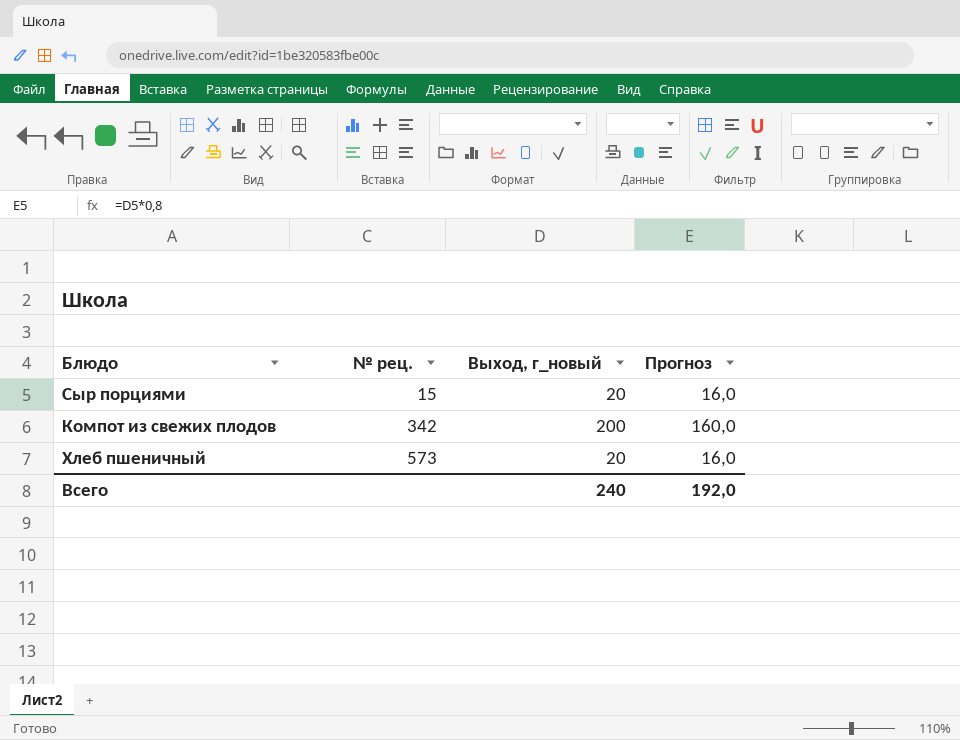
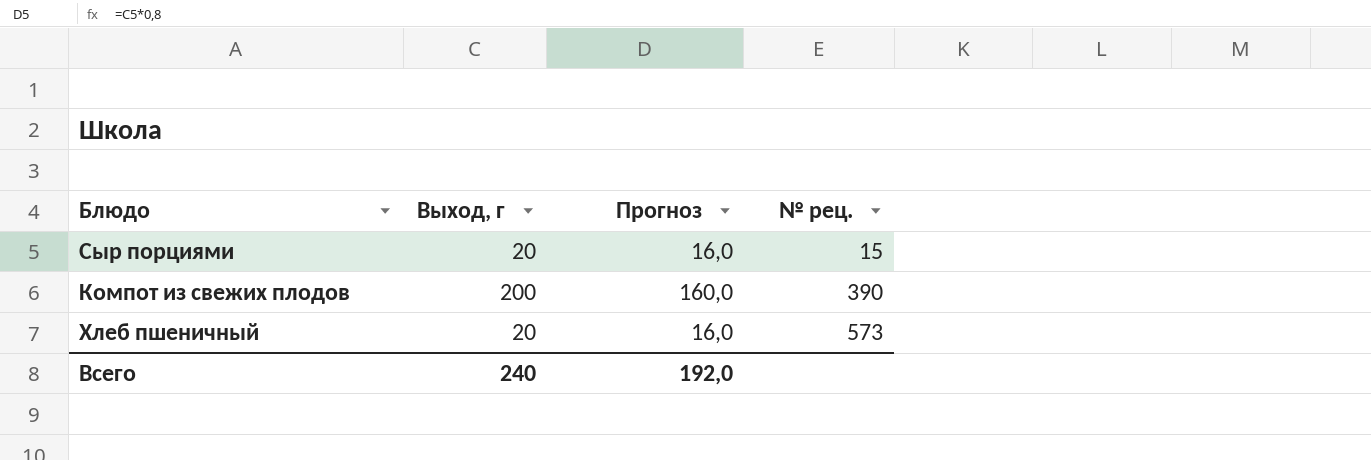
column name: Выход, г_новый -> Выход, г
column № рец. | position: 2 -> 4
Компот из свежих плодов | № рец.: 342 -> 390

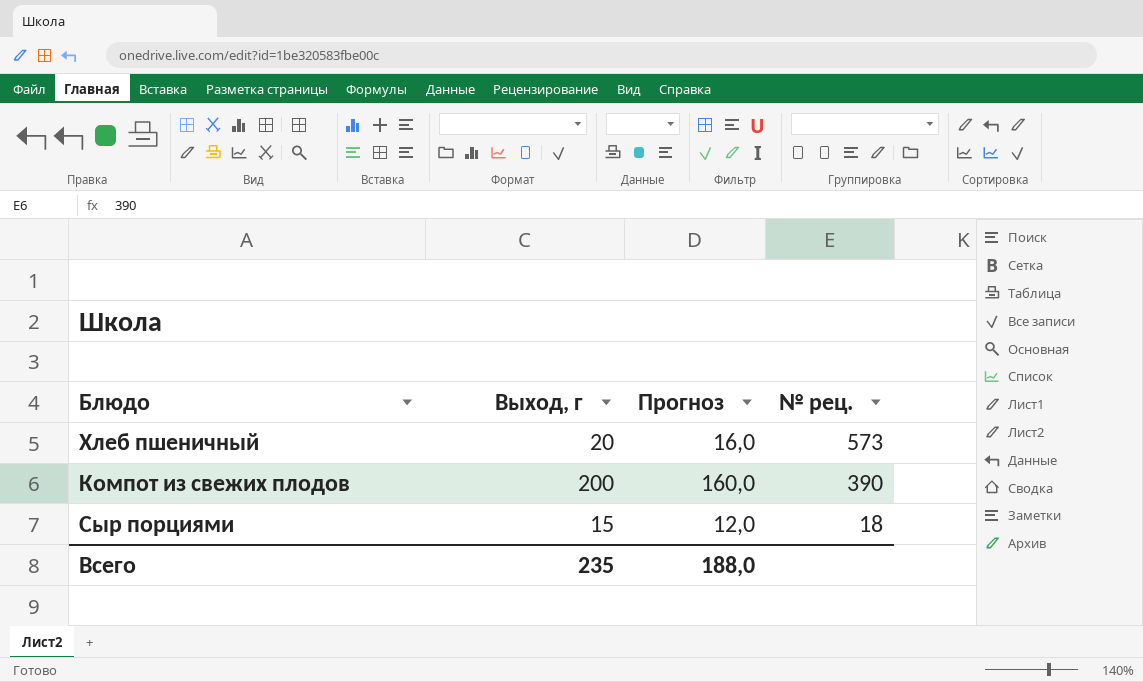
row order: № рец. ascending -> № рец. descending
Сыр порциями | Выход, г: 20 -> 15
Сыр порциями | Прогноз: 16,0 -> 12,0
Сыр порциями | № рец.: 15 -> 18
Всего | Выход, г: 240 -> 235
Всего | Прогноз: 192,0 -> 188,0

